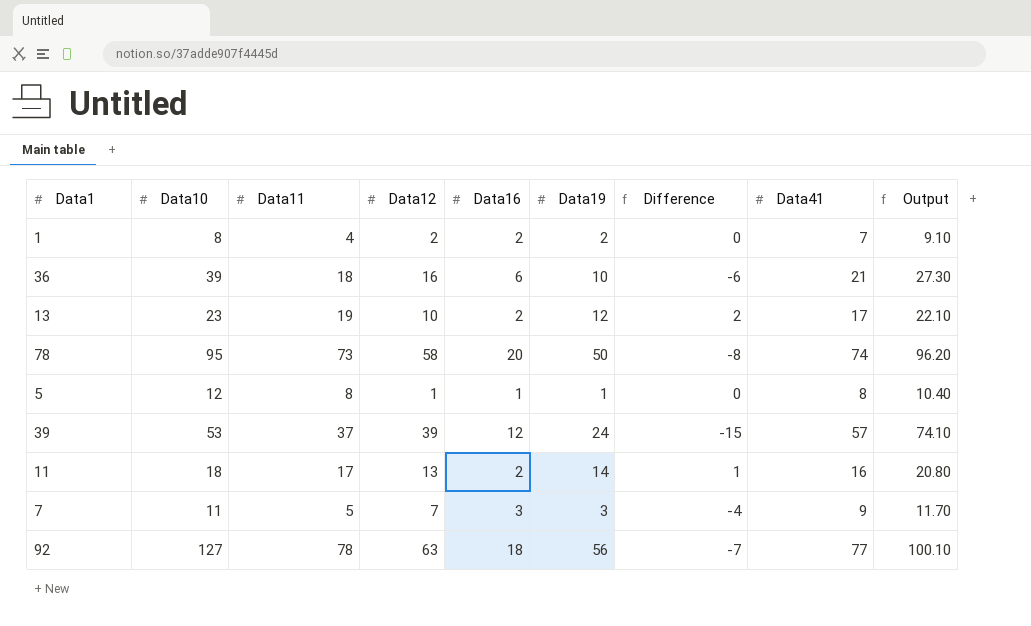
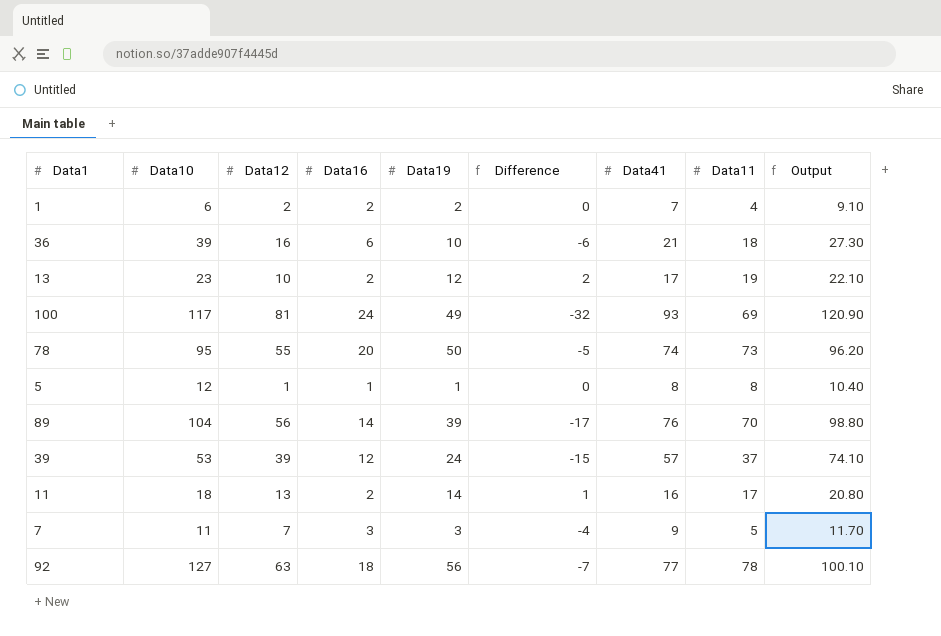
column Data11 | position: 3 -> 8
1 | Data10: 8 -> 6
row 100: none -> 117 | 81 | 24 | 49 | -32 | 93 | 69 | 120.90
78 | Data12: 58 -> 55
78 | Difference: -8 -> -5
row 89: none -> 104 | 56 | 14 | 39 | -17 | 76 | 70 | 98.80

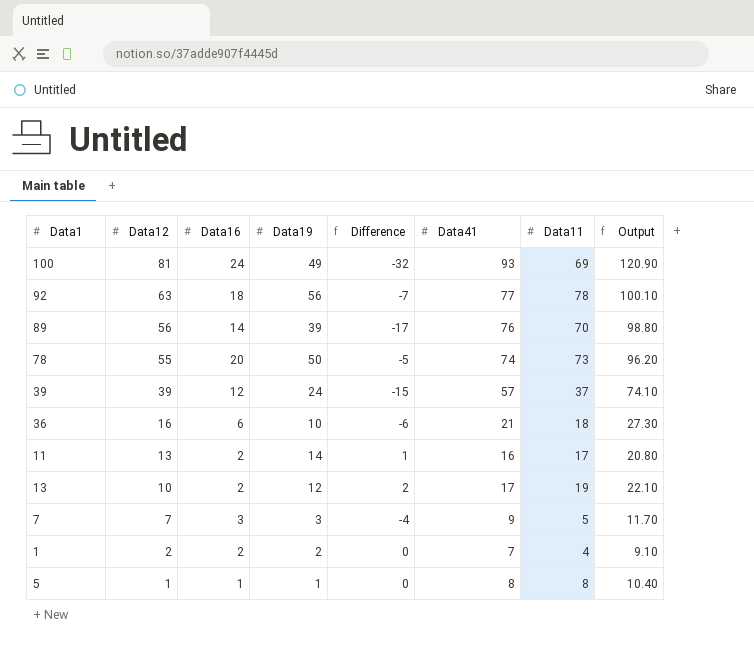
row order: none -> Data12 descending
column Data10 | position: 2 -> none

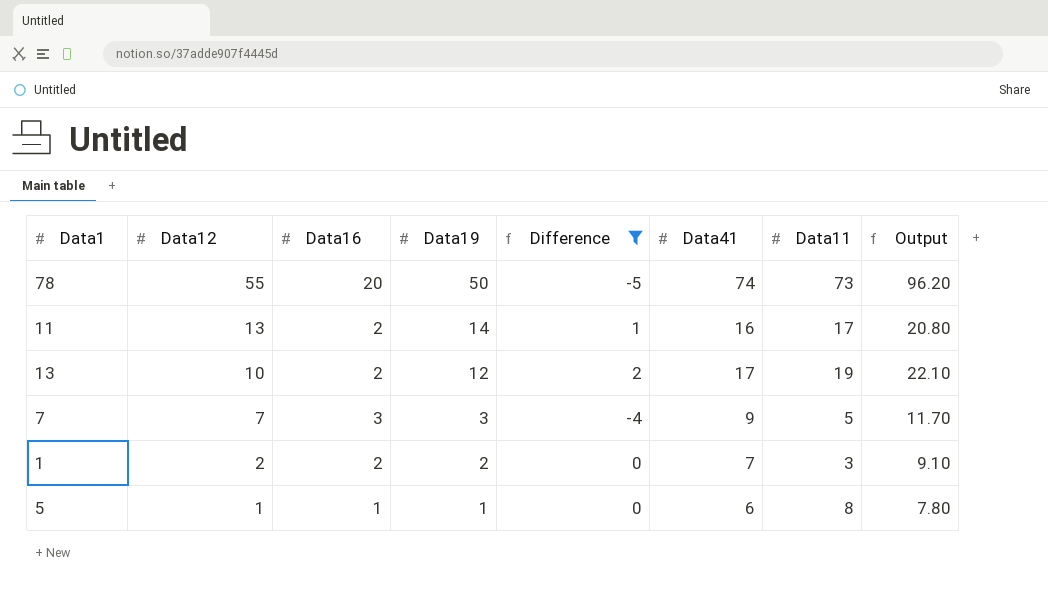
filter: none -> Difference >= -5
1 | Data11: 4 -> 3
5 | Data41: 8 -> 6
5 | Output: 10.40 -> 7.80

